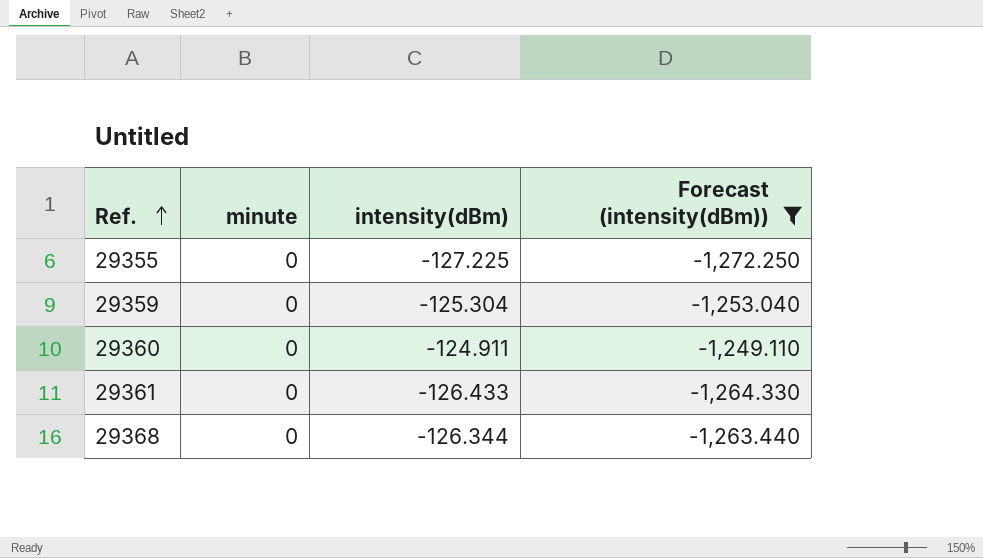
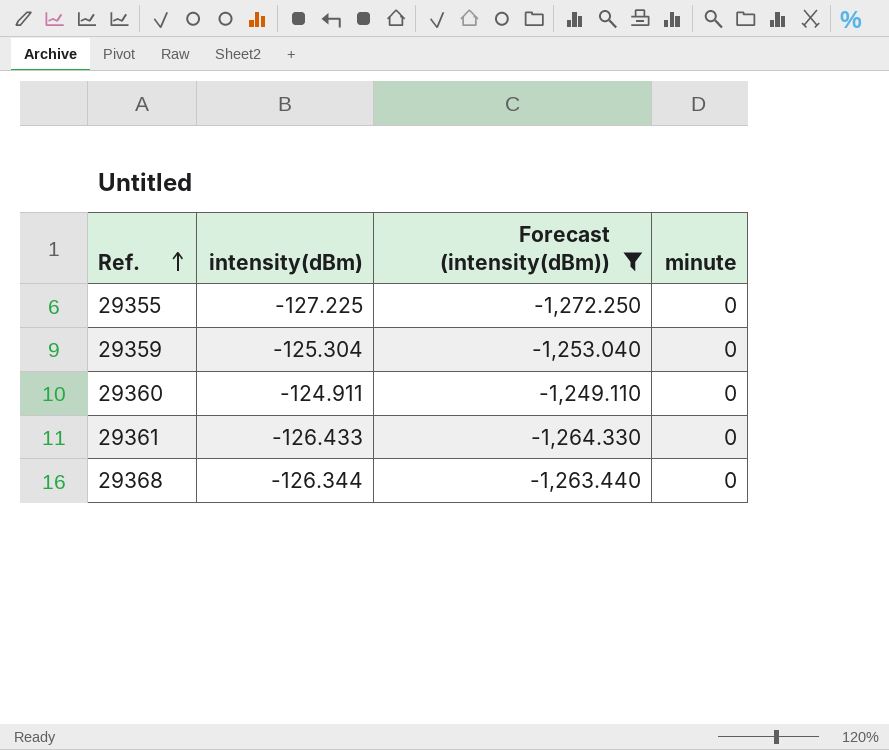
column minute | position: 2 -> 4

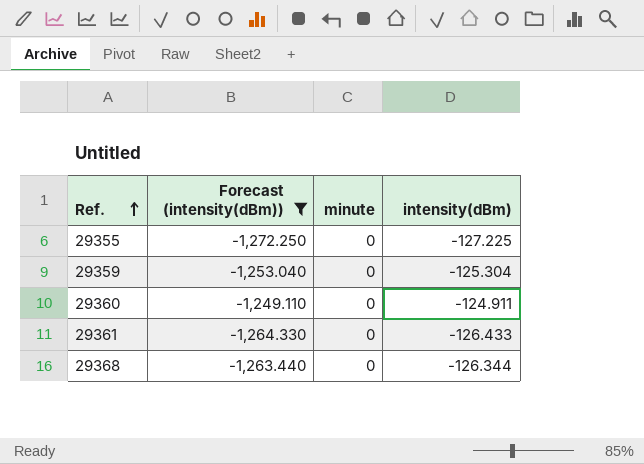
column intensity(dBm) | position: 2 -> 4

